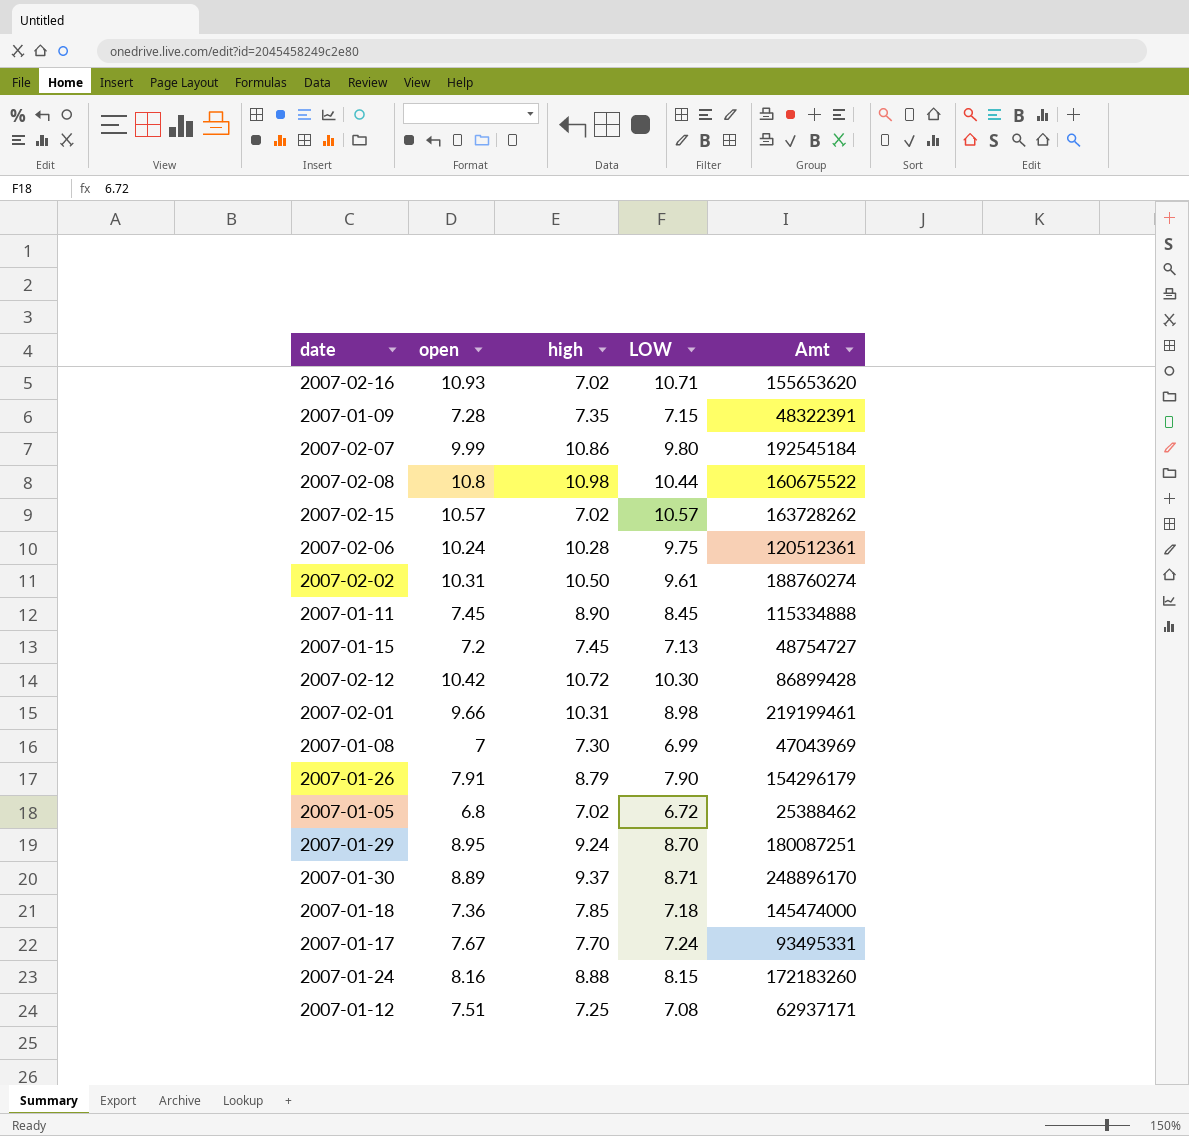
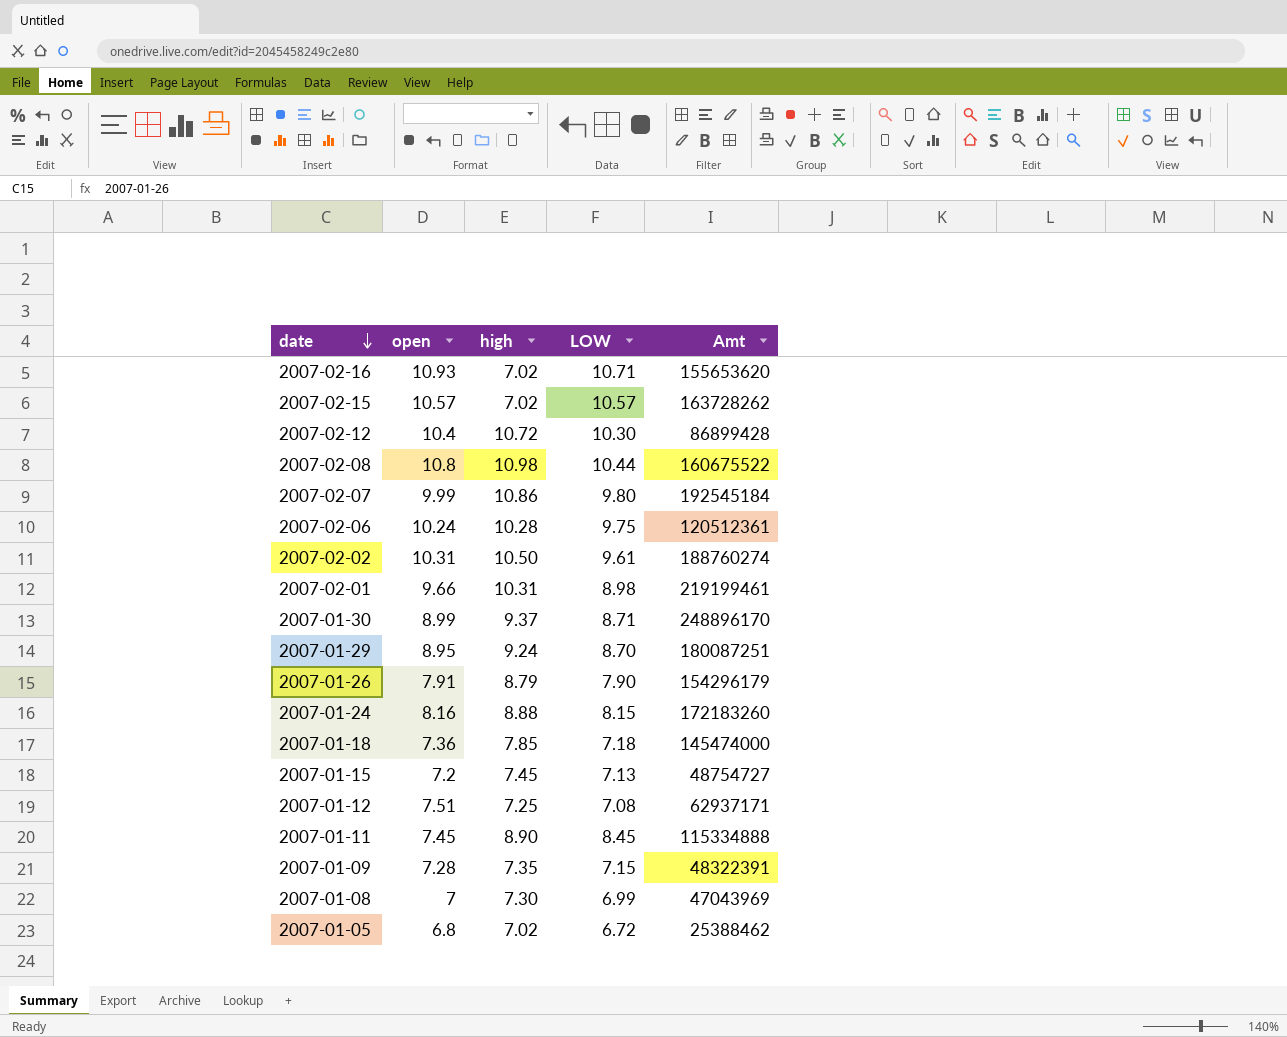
row order: none -> date descending
row 2007-01-17: 7.67 | 7.70 | 7.24 | 93495331 -> none
2007-02-12 | open: 10.42 -> 10.4
2007-01-30 | open: 8.89 -> 8.99

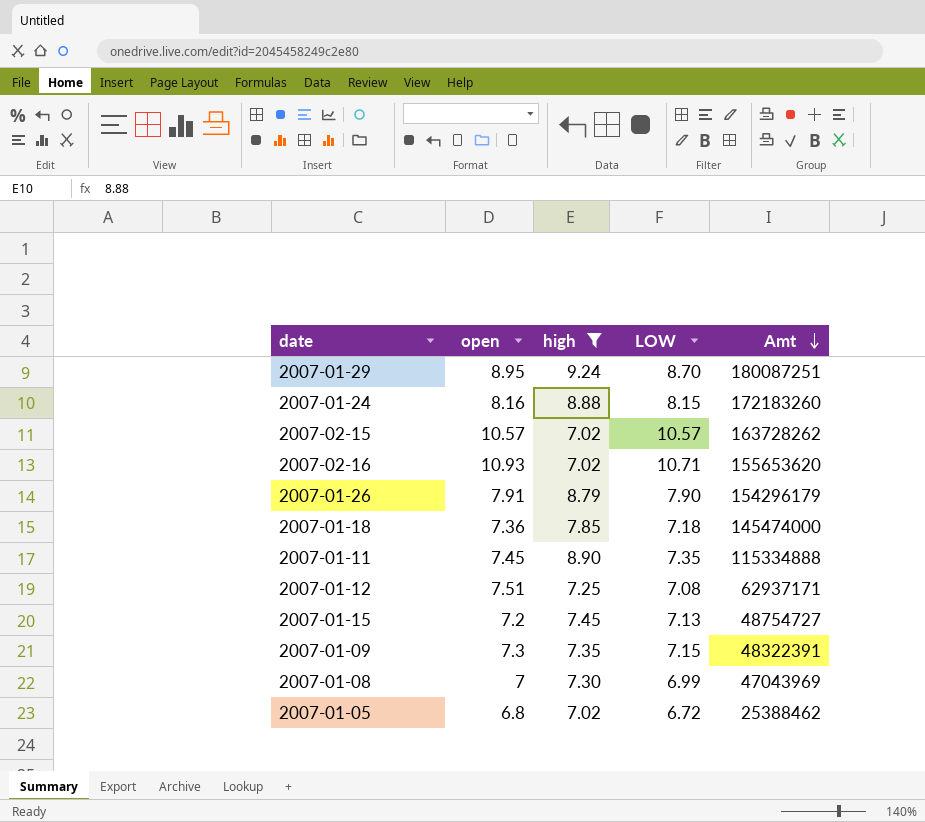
filter: none -> high <= 9.24
row order: date descending -> Amt descending
2007-01-11 | LOW: 8.45 -> 7.35
2007-01-09 | open: 7.28 -> 7.3

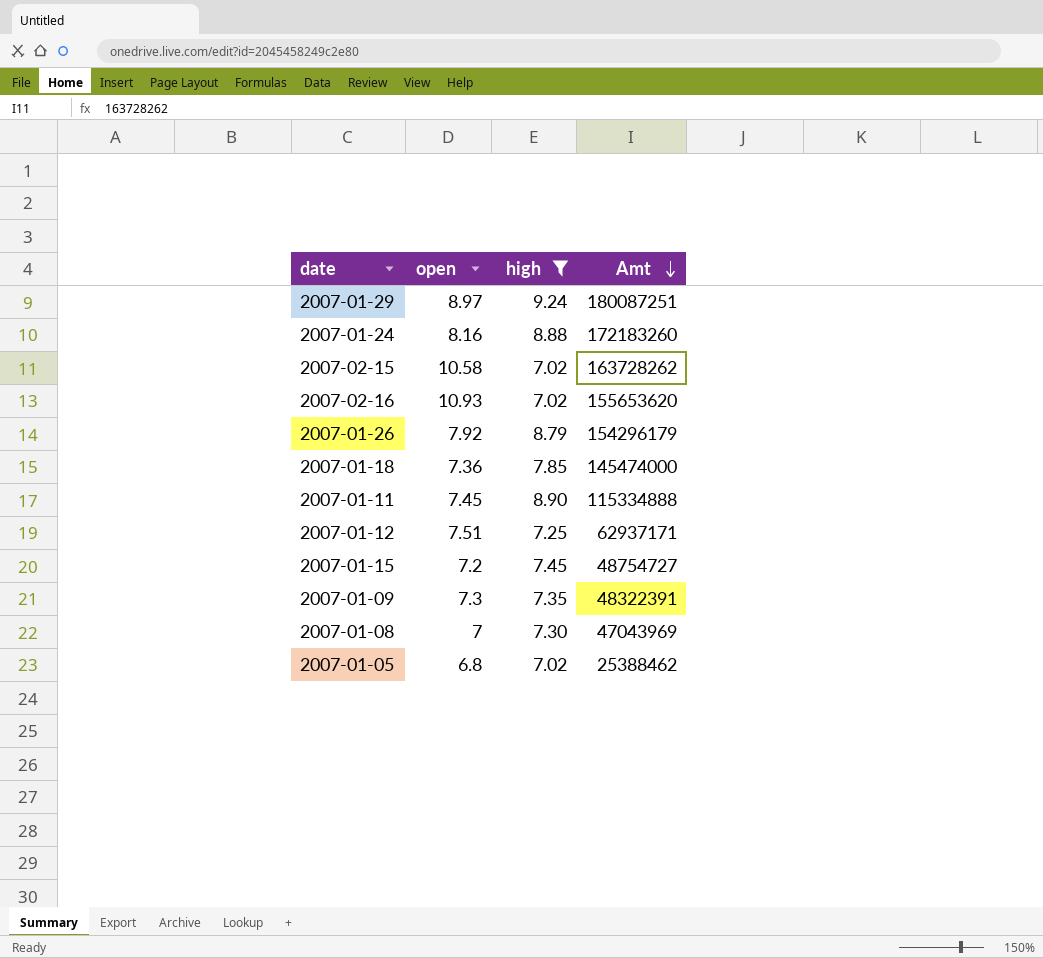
column LOW | position: 4 -> none
2007-01-29 | open: 8.95 -> 8.97
2007-02-15 | open: 10.57 -> 10.58
2007-01-26 | open: 7.91 -> 7.92

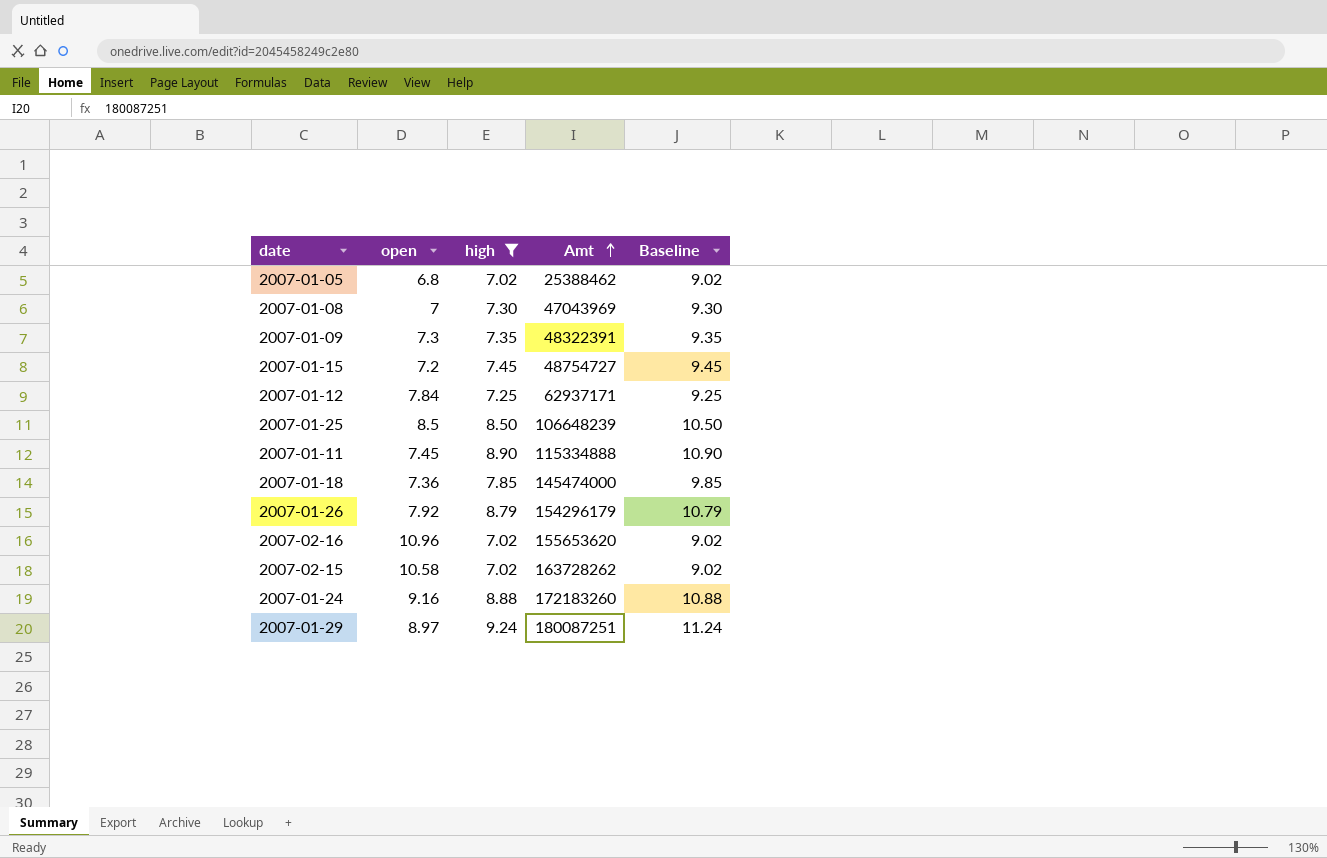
row order: Amt descending -> Amt ascending
column Baseline | formula: none -> [high] + 2
2007-01-12 | open: 7.51 -> 7.84
row 2007-01-25: none -> 8.5 | 8.50 | 106648239 | 10.50
2007-02-16 | open: 10.93 -> 10.96
2007-01-24 | open: 8.16 -> 9.16

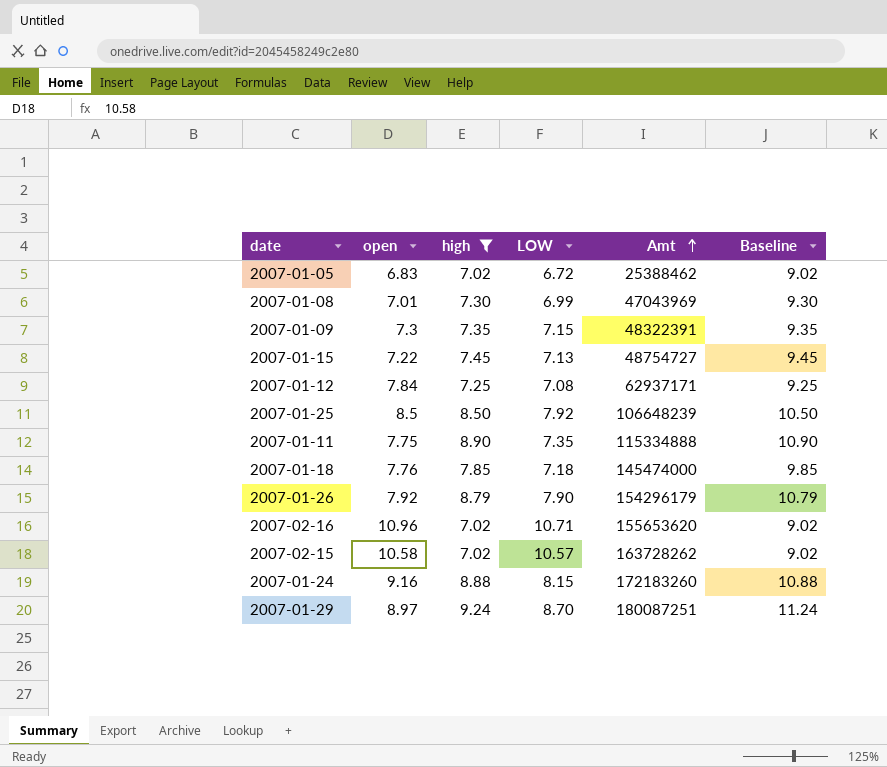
column LOW | position: none -> 4
2007-01-05 | open: 6.8 -> 6.83
2007-01-08 | open: 7 -> 7.01
2007-01-15 | open: 7.2 -> 7.22
2007-01-11 | open: 7.45 -> 7.75
2007-01-18 | open: 7.36 -> 7.76

